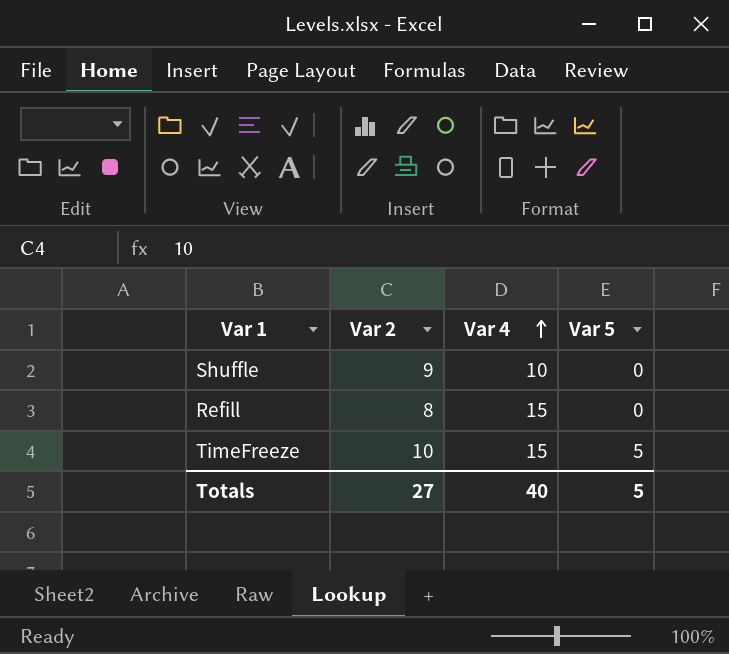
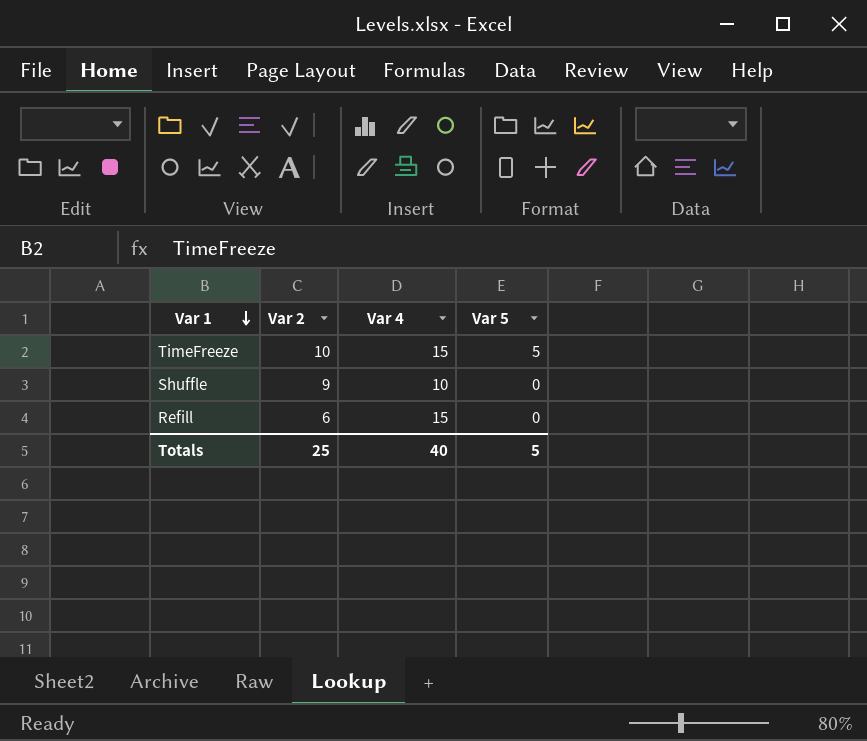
row order: Var 4 ascending -> Var 1 descending
Refill | Var 2: 8 -> 6
Totals | Var 2: 27 -> 25

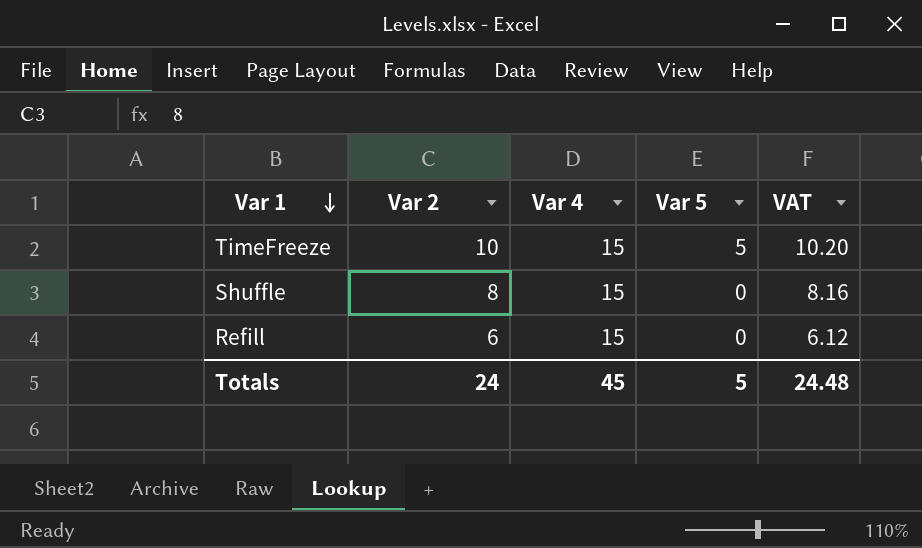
column VAT | formula: none -> [Var 2] * 1.02
Shuffle | Var 2: 9 -> 8
Shuffle | Var 4: 10 -> 15
Totals | Var 2: 25 -> 24
Totals | Var 4: 40 -> 45

